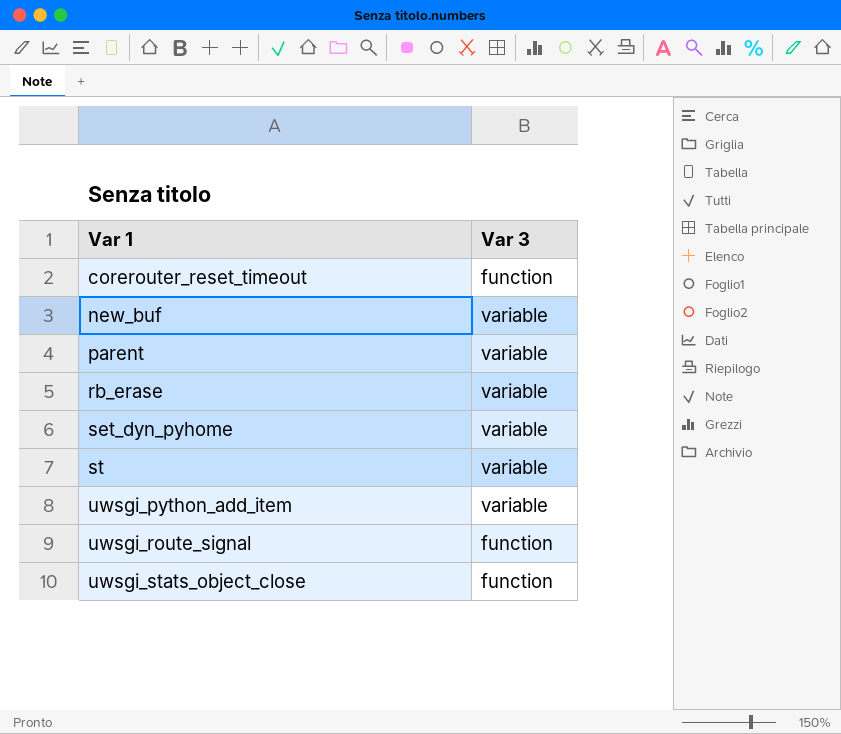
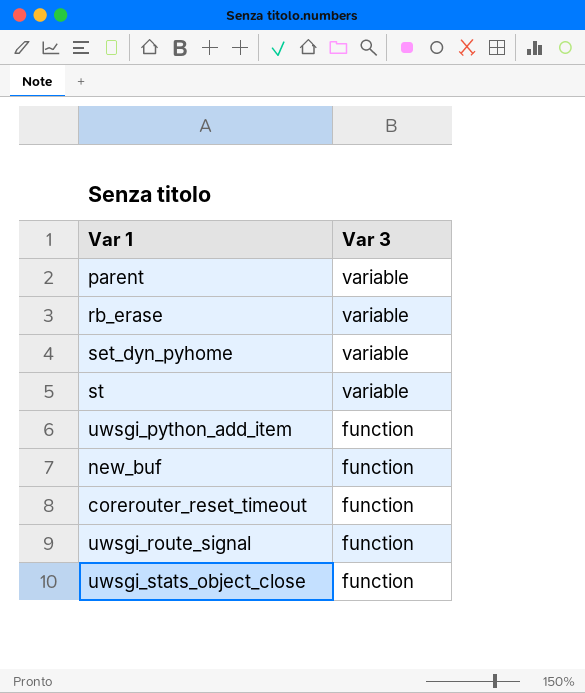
row order: Var 1 ascending -> Var 3 descending
uwsgi_python_add_item | Var 3: variable -> function
new_buf | Var 3: variable -> function

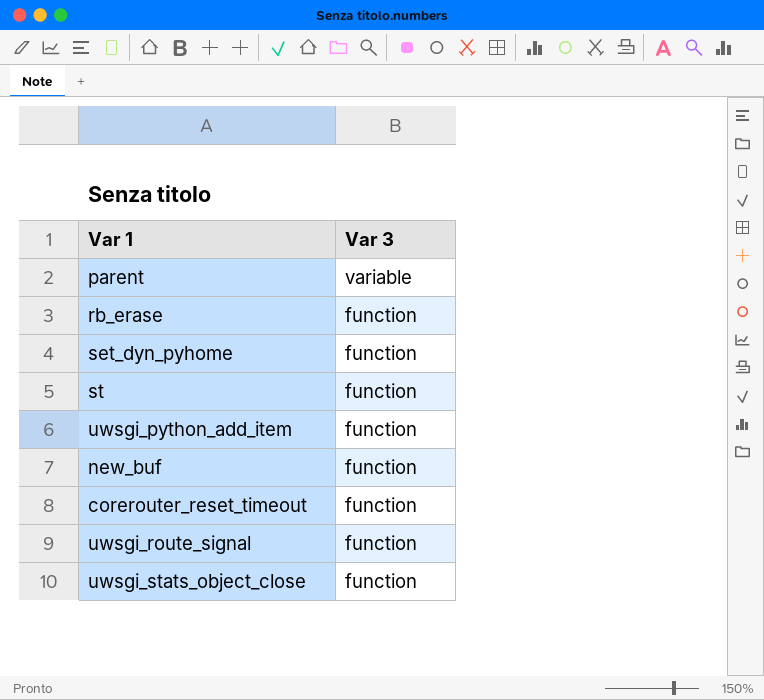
rb_erase | Var 3: variable -> function
set_dyn_pyhome | Var 3: variable -> function
st | Var 3: variable -> function

